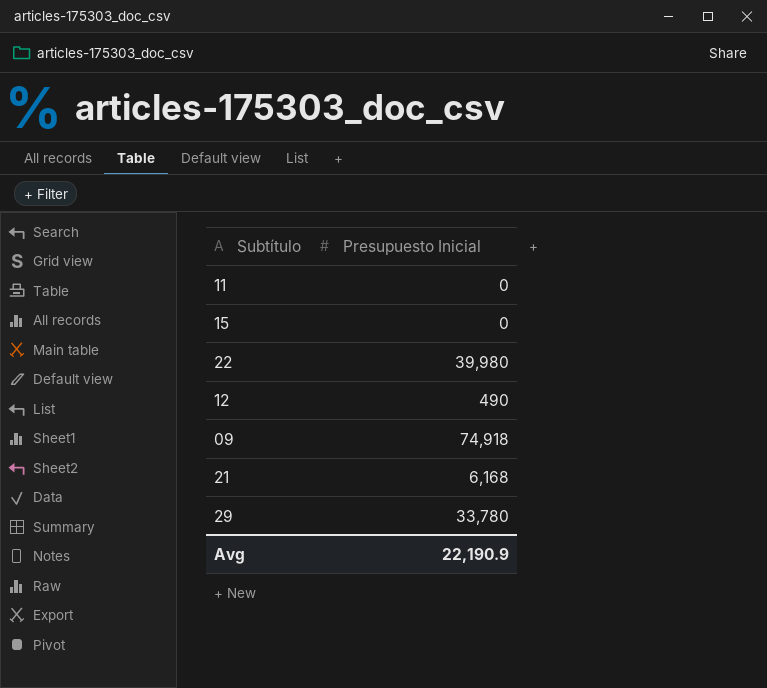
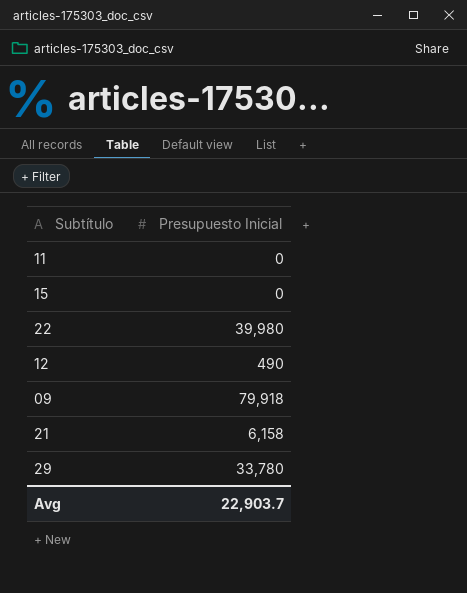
09 | Presupuesto Inicial: 74,918 -> 79,918
21 | Presupuesto Inicial: 6,168 -> 6,158
Avg | Presupuesto Inicial: 22,190.9 -> 22,903.7

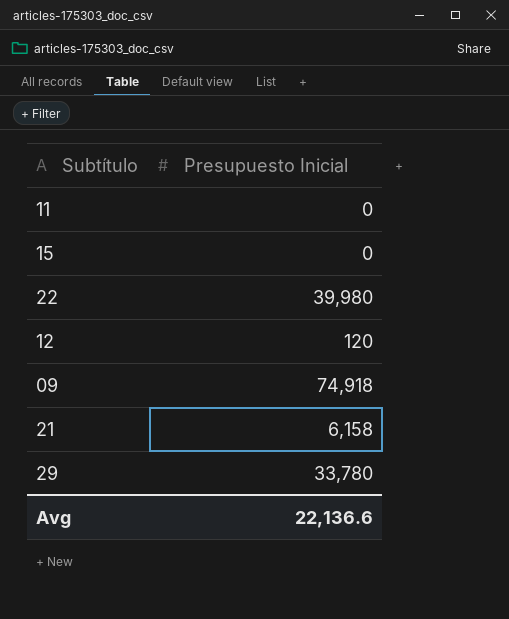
12 | Presupuesto Inicial: 490 -> 120
09 | Presupuesto Inicial: 79,918 -> 74,918
Avg | Presupuesto Inicial: 22,903.7 -> 22,136.6

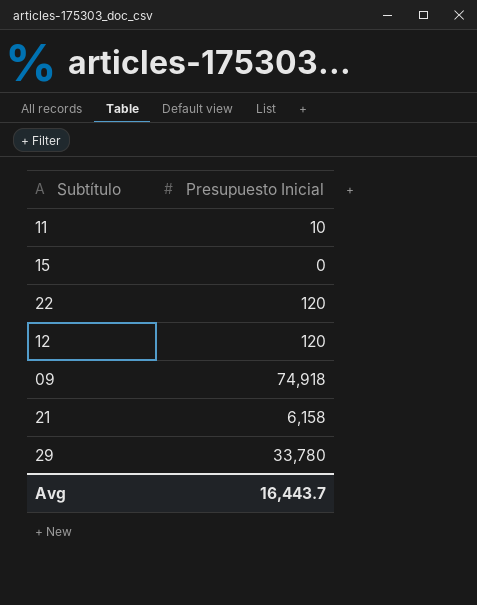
11 | Presupuesto Inicial: 0 -> 10
22 | Presupuesto Inicial: 39,980 -> 120
Avg | Presupuesto Inicial: 22,136.6 -> 16,443.7

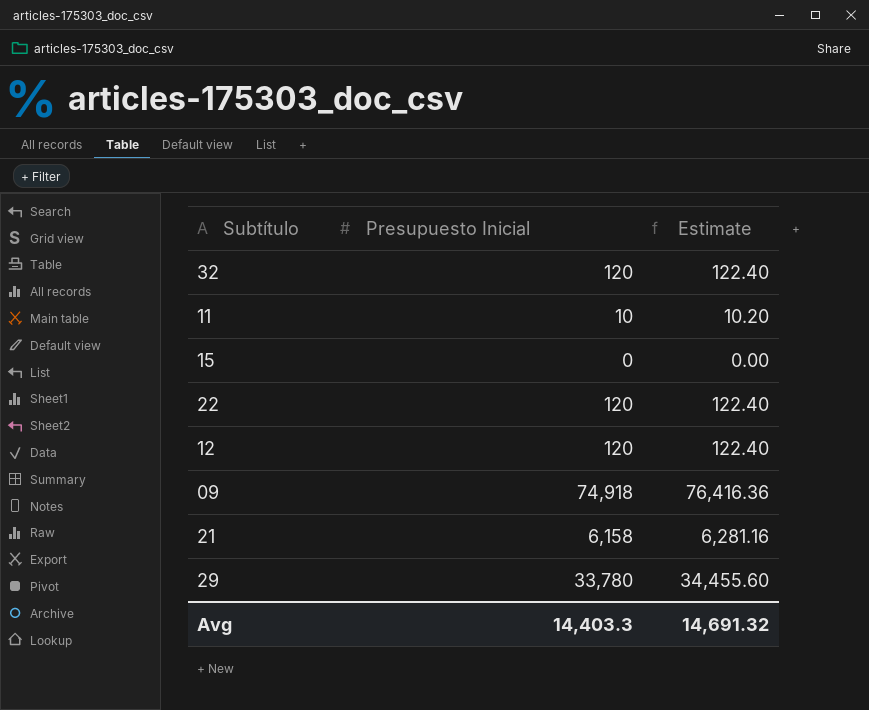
column Estimate | formula: none -> [Presupuesto Inicial] * 1.02
row 32: none -> 120 | 122.40
Avg | Presupuesto Inicial: 16,443.7 -> 14,403.3

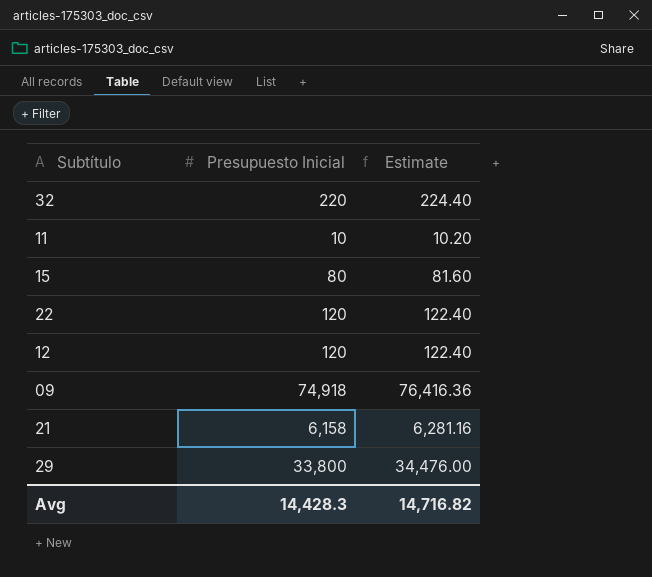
32 | Presupuesto Inicial: 120 -> 220
32 | Estimate: 122.40 -> 224.40
15 | Presupuesto Inicial: 0 -> 80
15 | Estimate: 0.00 -> 81.60
29 | Presupuesto Inicial: 33,780 -> 33,800
29 | Estimate: 34,455.60 -> 34,476.00
Avg | Presupuesto Inicial: 14,403.3 -> 14,428.3
Avg | Estimate: 14,691.32 -> 14,716.82

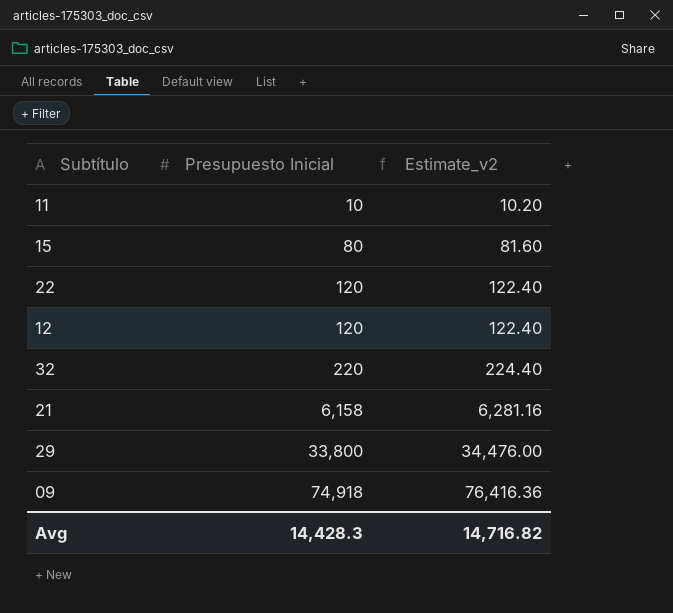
row order: none -> Presupuesto Inicial ascending
column name: Estimate -> Estimate_v2

